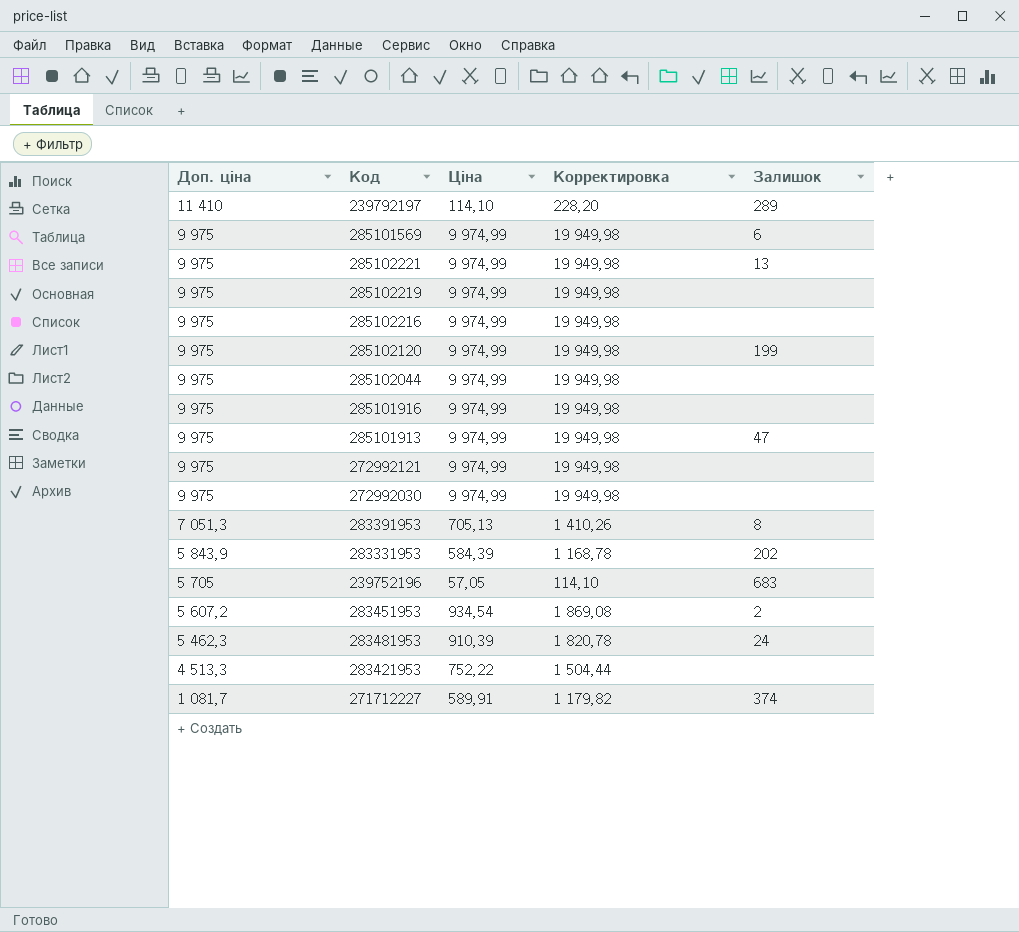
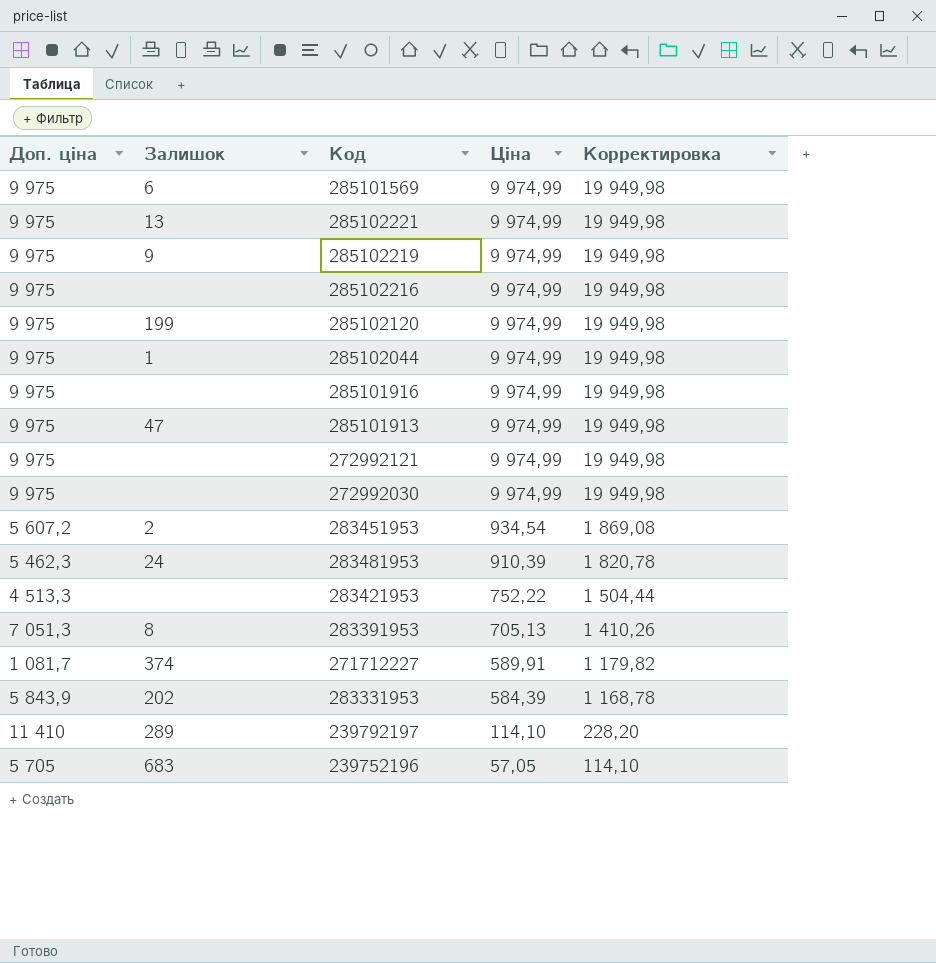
row order: Доп. ціна descending -> Ціна descending
column Залишок | position: 5 -> 2
285102219 | Залишок: none -> 9
285102044 | Залишок: none -> 1

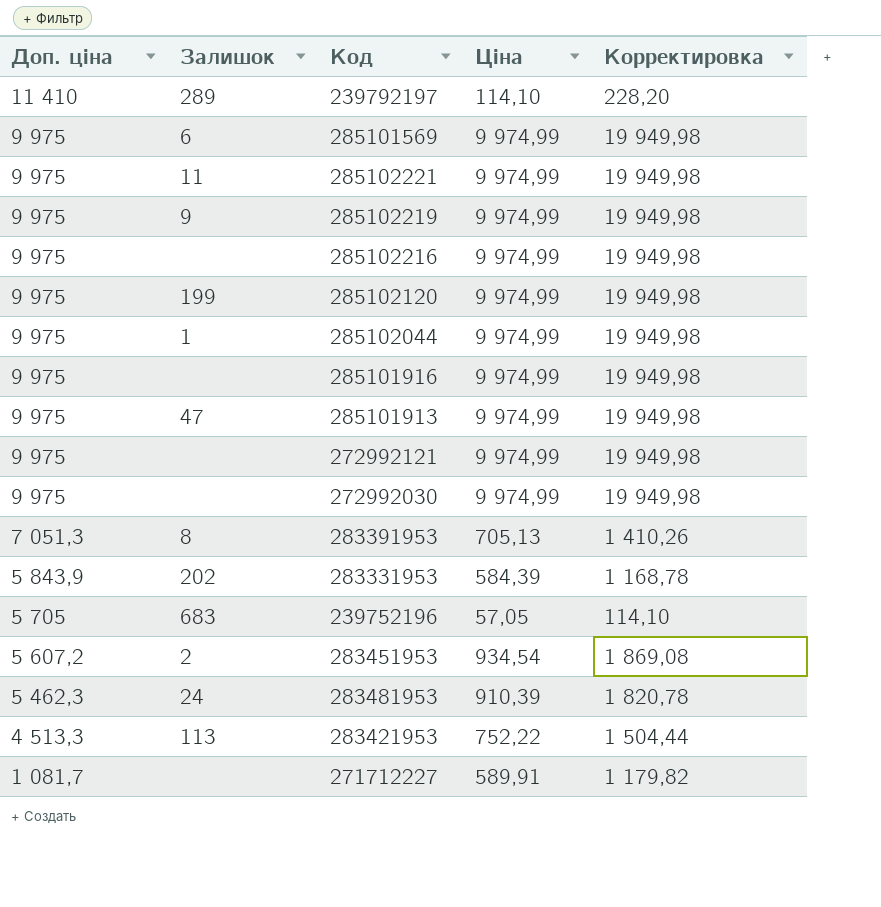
row order: Ціна descending -> Доп. ціна descending
285102221 | Залишок: 13 -> 11
283421953 | Залишок: none -> 113
271712227 | Залишок: 374 -> none

